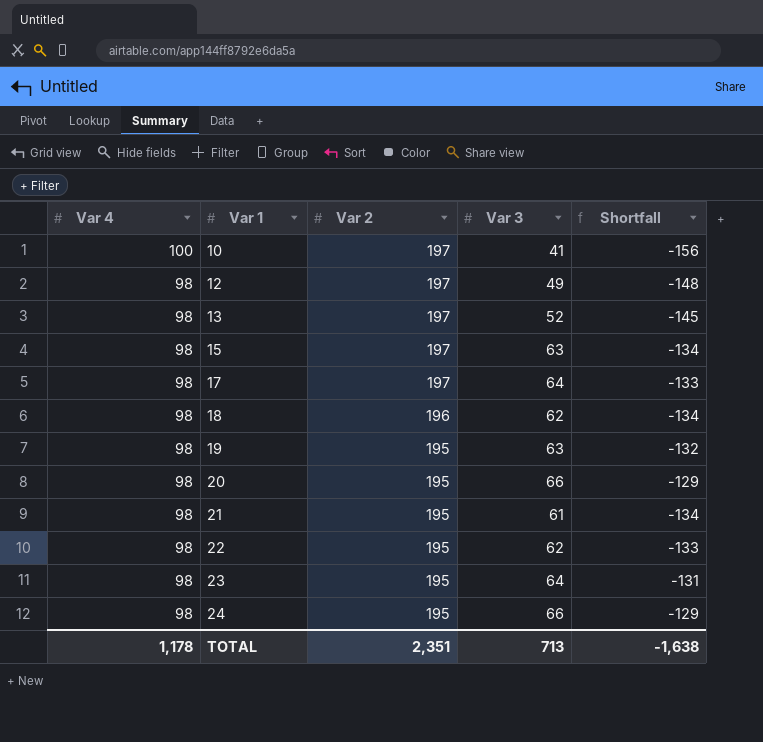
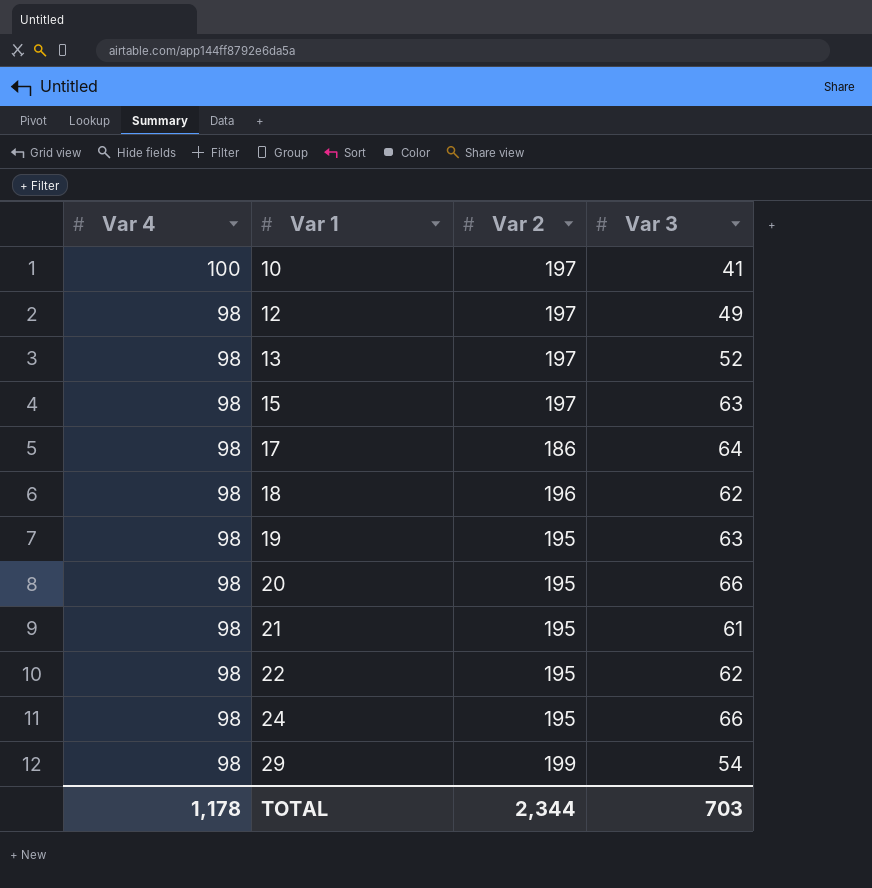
column Shortfall | formula: [Var 3] - [Var 2] -> none
row 23: 98 | 195 | 64 | -131 -> none
17 | Var 2: 197 -> 186
row 29: none -> 98 | 199 | 54
TOTAL | Var 2: 2,351 -> 2,344
TOTAL | Var 3: 713 -> 703

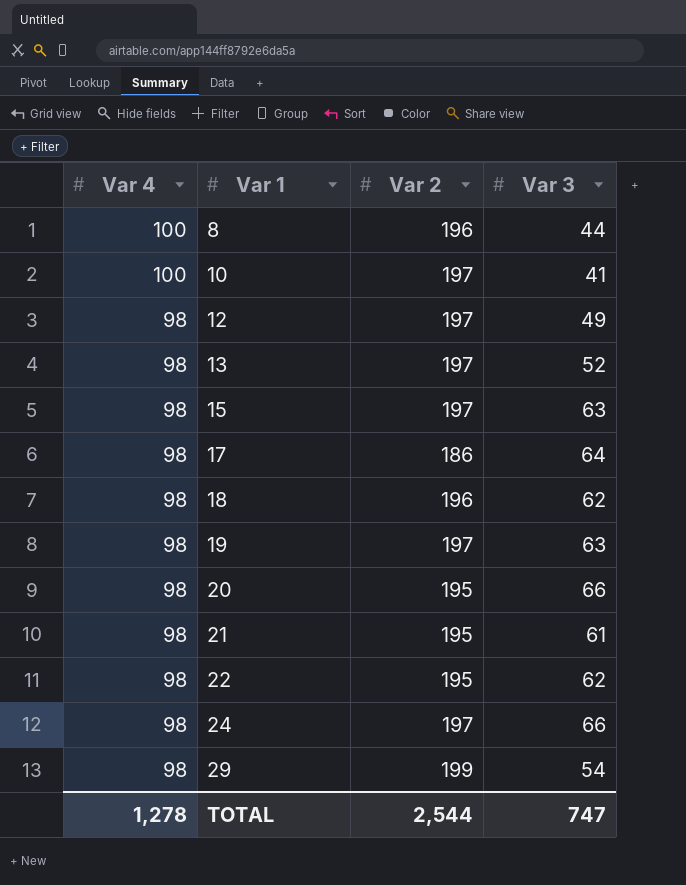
row 8: none -> 100 | 196 | 44
19 | Var 2: 195 -> 197
24 | Var 2: 195 -> 197
TOTAL | Var 4: 1,178 -> 1,278
TOTAL | Var 2: 2,344 -> 2,544
TOTAL | Var 3: 703 -> 747

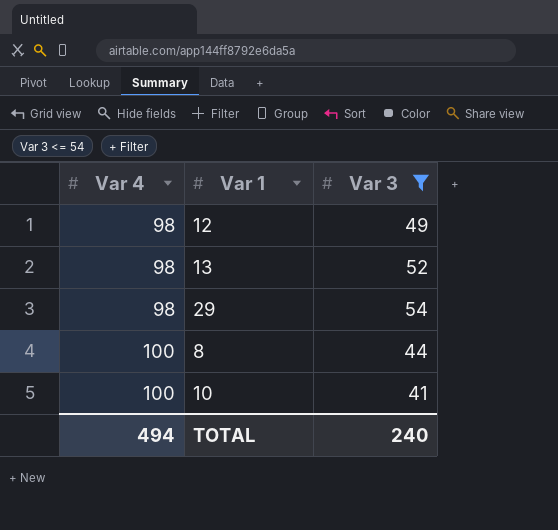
filter: none -> Var 3 <= 54
row order: Var 4 descending -> Var 4 ascending
column Var 2 | position: 3 -> none
TOTAL | Var 4: 1,278 -> 494
TOTAL | Var 3: 747 -> 240

